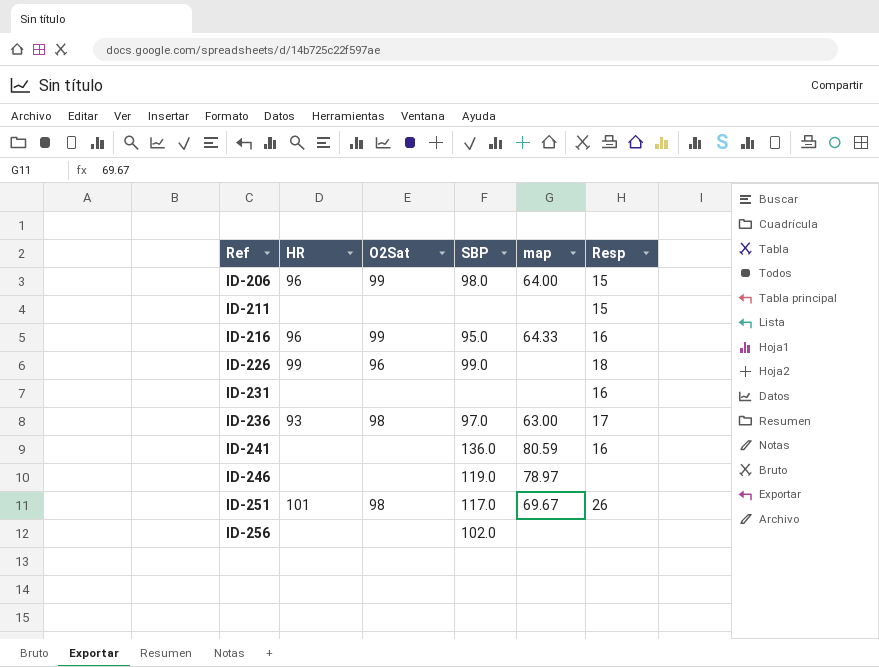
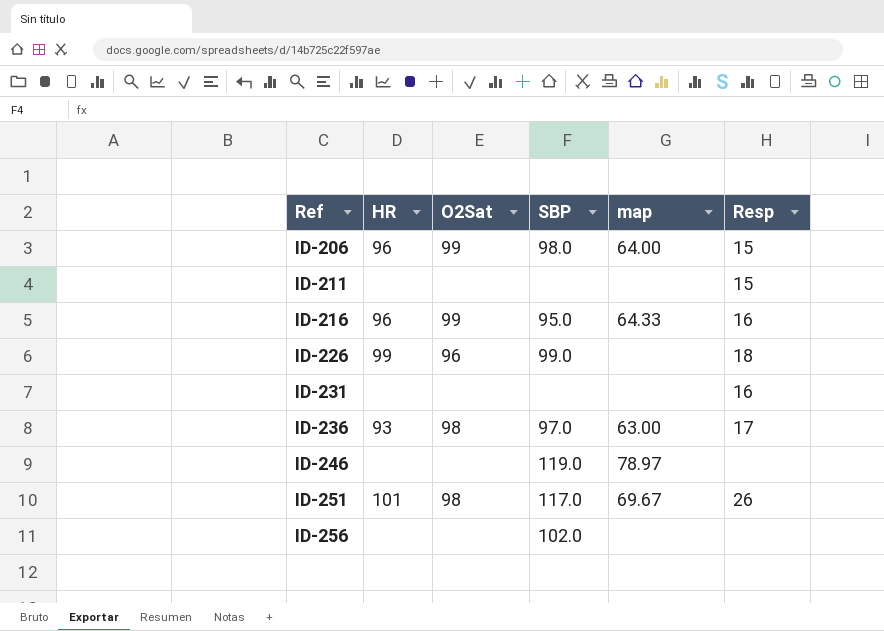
row ID-241: none | none | 136.0 | 80.59 | 16 -> none

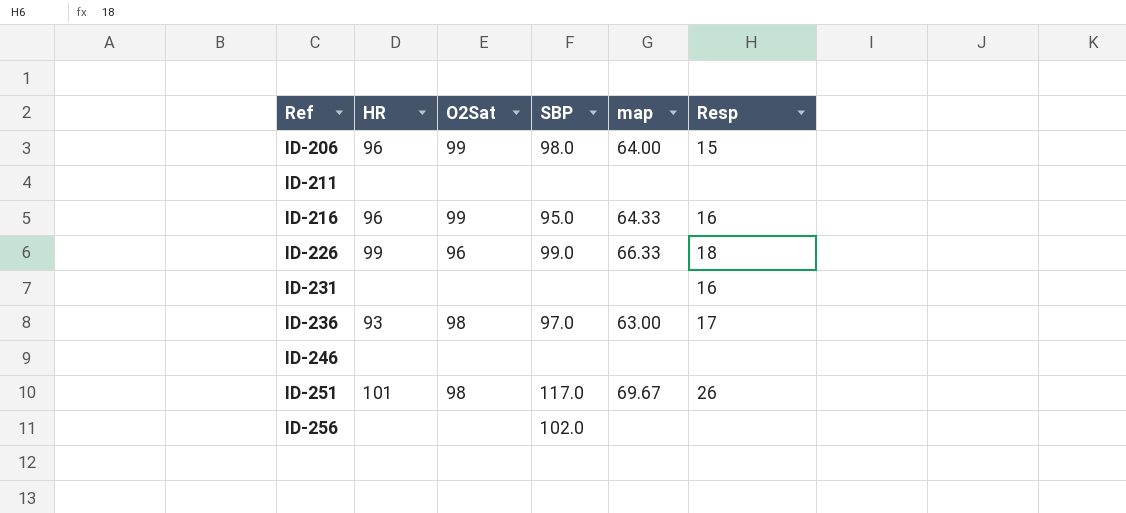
ID-211 | Resp: 15 -> none
ID-226 | map: none -> 66.33
ID-246 | SBP: 119.0 -> none
ID-246 | map: 78.97 -> none

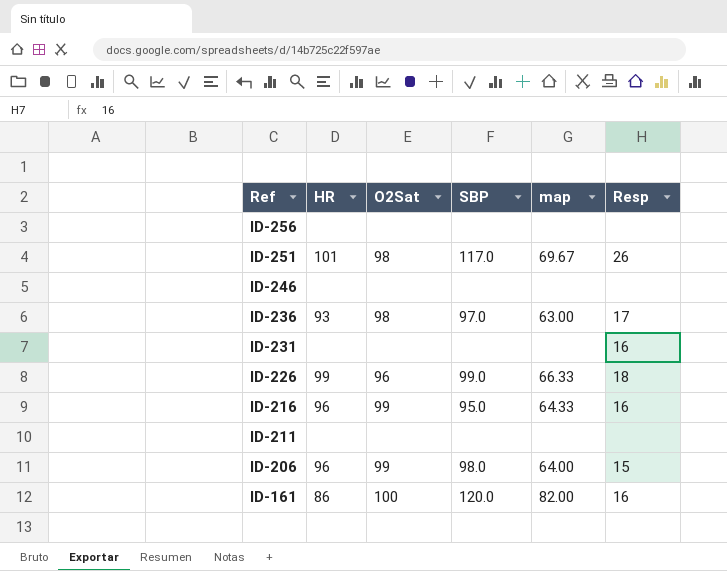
row order: Ref ascending -> Ref descending
ID-256 | SBP: 102.0 -> none
row ID-161: none -> 86 | 100 | 120.0 | 82.00 | 16

